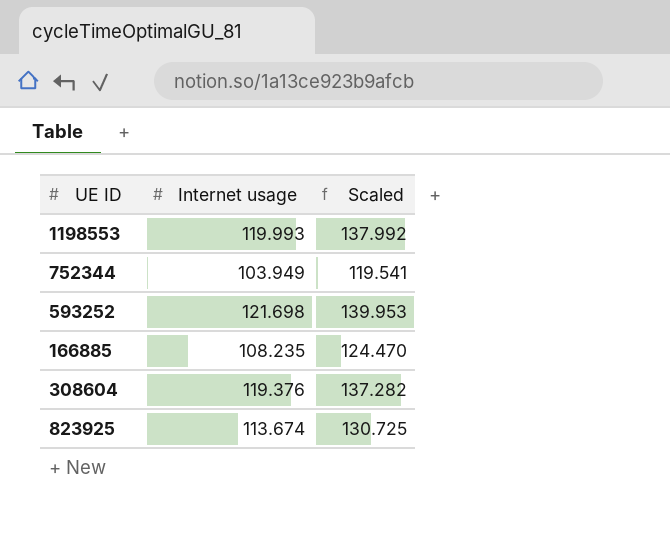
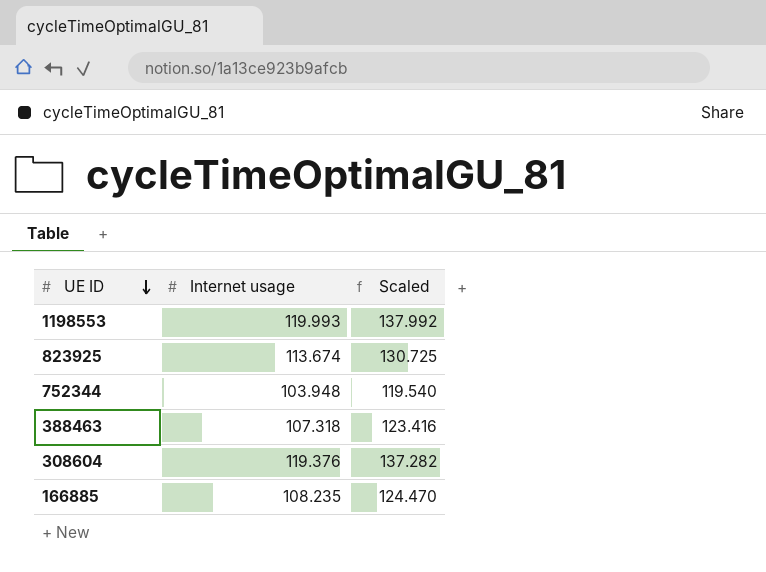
row order: none -> UE ID descending
row 593252: 121.698 | 139.953 -> none
752344 | Internet usage: 103.949 -> 103.948
752344 | Scaled: 119.541 -> 119.540
row 388463: none -> 107.318 | 123.416

